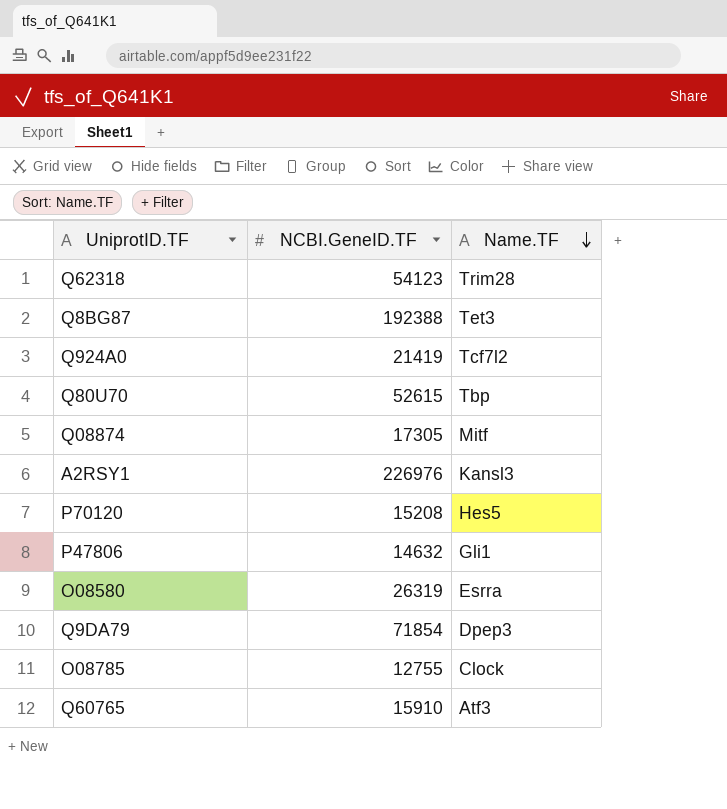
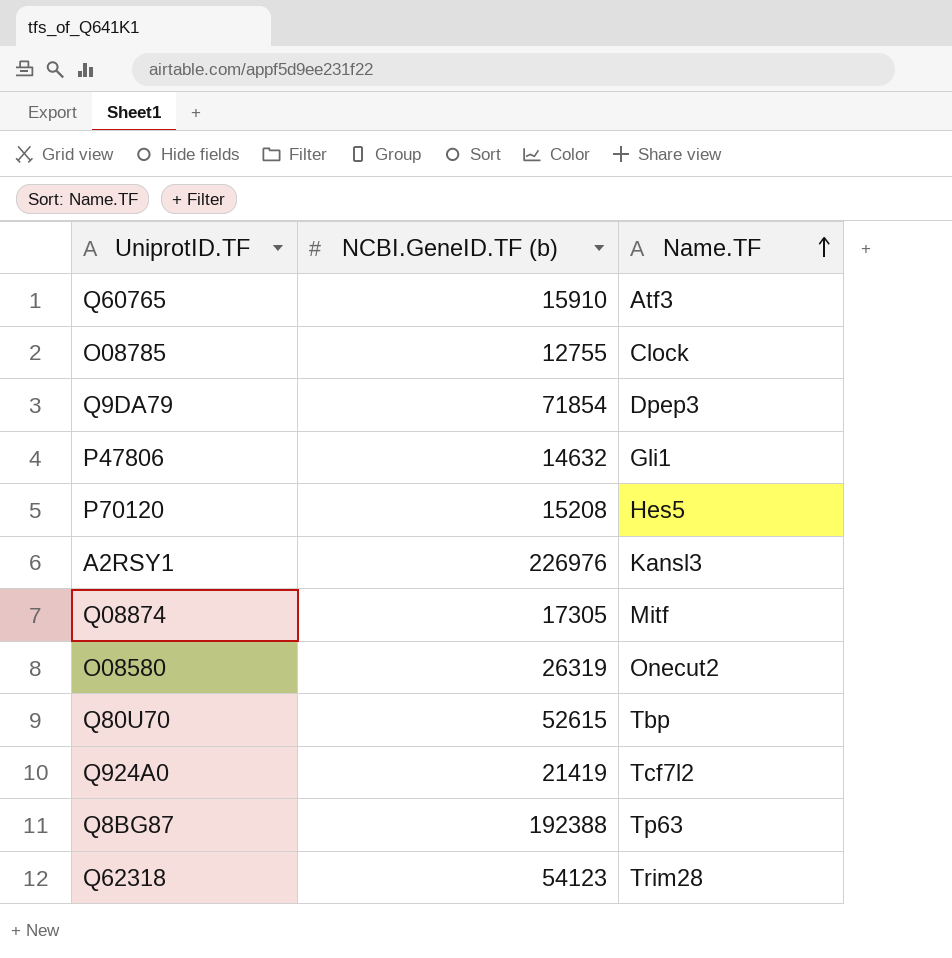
row order: Name.TF descending -> Name.TF ascending
column name: NCBI.GeneID.TF -> NCBI.GeneID.TF (b)
O08580 | Name.TF: Esrra -> Onecut2
Q8BG87 | Name.TF: Tet3 -> Tp63

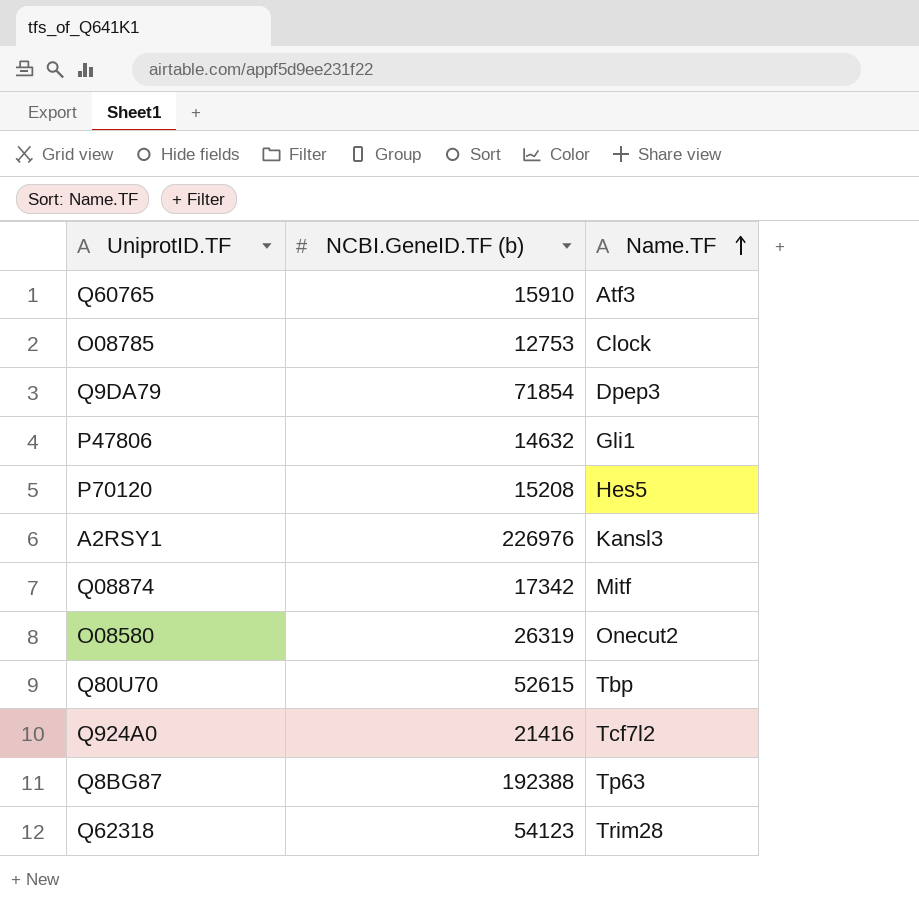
O08785 | NCBI.GeneID.TF (b): 12755 -> 12753
Q08874 | NCBI.GeneID.TF (b): 17305 -> 17342
Q924A0 | NCBI.GeneID.TF (b): 21419 -> 21416

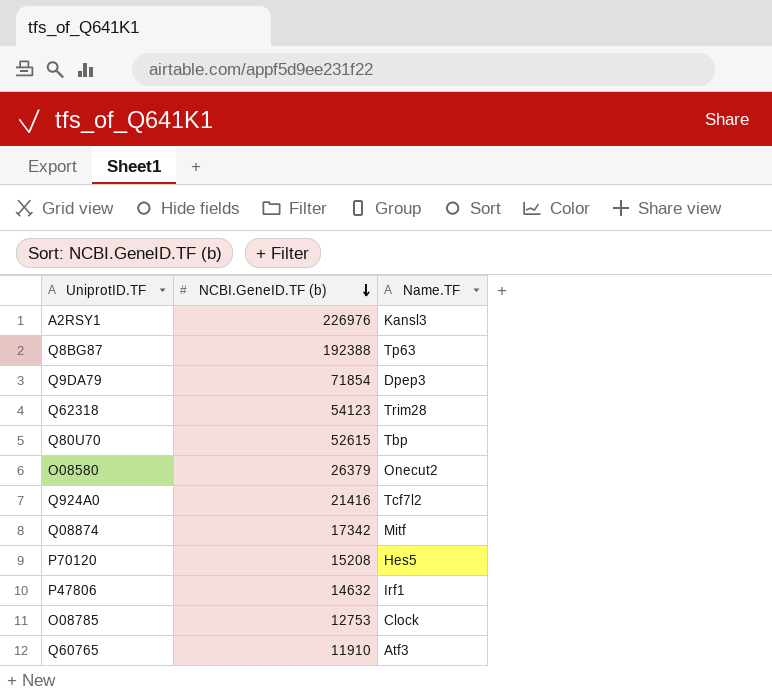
row order: Name.TF ascending -> NCBI.GeneID.TF (b) descending
O08580 | NCBI.GeneID.TF (b): 26319 -> 26379
P47806 | Name.TF: Gli1 -> Irf1
Q60765 | NCBI.GeneID.TF (b): 15910 -> 11910

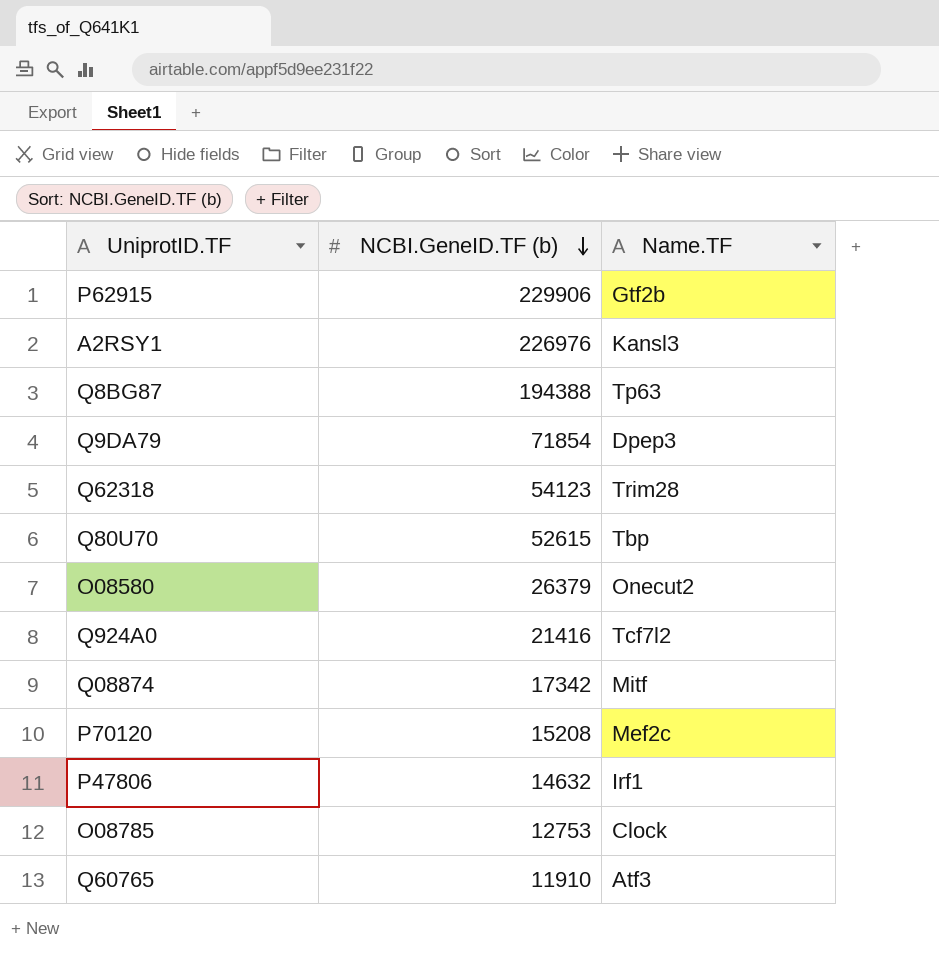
row P62915: none -> 229906 | Gtf2b
Q8BG87 | NCBI.GeneID.TF (b): 192388 -> 194388
P70120 | Name.TF: Hes5 -> Mef2c

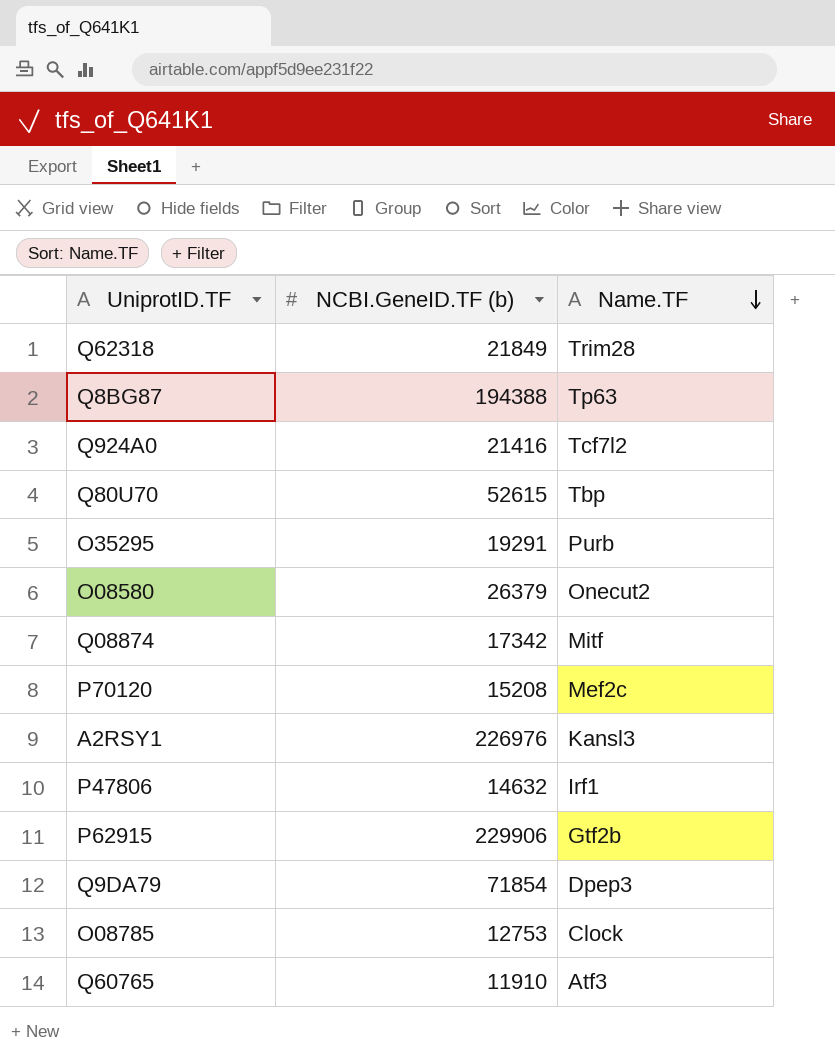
row order: NCBI.GeneID.TF (b) descending -> Name.TF descending
Q62318 | NCBI.GeneID.TF (b): 54123 -> 21849
row O35295: none -> 19291 | Purb

